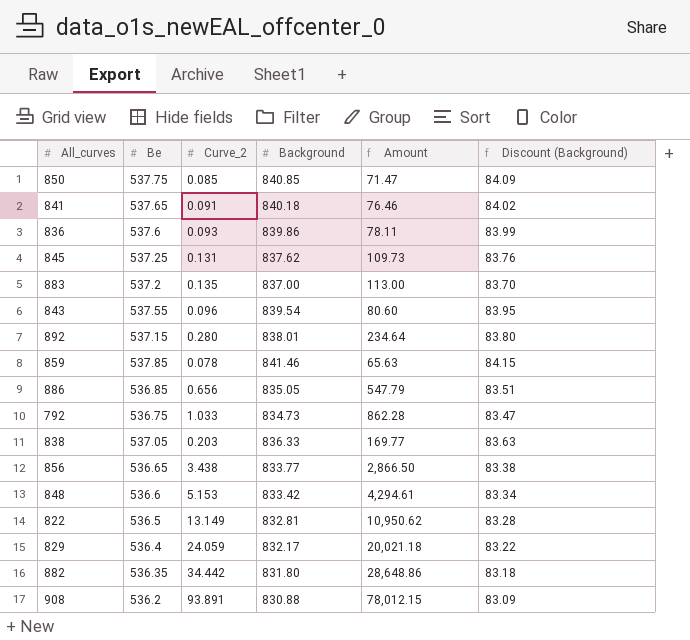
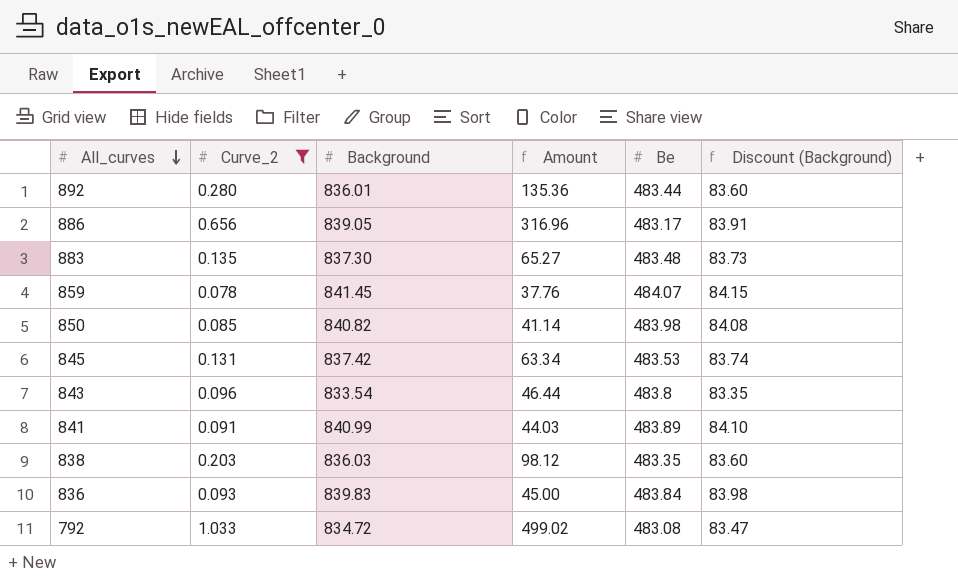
filter: none -> Curve_2 <= 1.033
row order: none -> All_curves descending
column Amount | formula: [Curve_2] * [Background] -> [Curve_2] * [Be]
column Be | position: 2 -> 5
892 | Background: 838.01 -> 836.01
892 | Be: 537.15 -> 483.44
892 | Discount (Background): 83.80 -> 83.60
886 | Background: 835.05 -> 839.05
886 | Be: 536.85 -> 483.17
886 | Discount (Background): 83.51 -> 83.91
883 | Background: 837.00 -> 837.30
883 | Be: 537.2 -> 483.48
883 | Discount (Background): 83.70 -> 83.73
859 | Background: 841.46 -> 841.45
859 | Be: 537.85 -> 484.07
850 | Background: 840.85 -> 840.82
850 | Be: 537.75 -> 483.98
850 | Discount (Background): 84.09 -> 84.08
845 | Background: 837.62 -> 837.42
845 | Be: 537.25 -> 483.53
845 | Discount (Background): 83.76 -> 83.74
843 | Background: 839.54 -> 833.54
843 | Be: 537.55 -> 483.8
843 | Discount (Background): 83.95 -> 83.35
841 | Background: 840.18 -> 840.99
841 | Be: 537.65 -> 483.89
841 | Discount (Background): 84.02 -> 84.10
838 | Background: 836.33 -> 836.03
838 | Be: 537.05 -> 483.35
838 | Discount (Background): 83.63 -> 83.60
836 | Background: 839.86 -> 839.83
836 | Be: 537.6 -> 483.84
836 | Discount (Background): 83.99 -> 83.98
792 | Background: 834.73 -> 834.72
792 | Be: 536.75 -> 483.08

